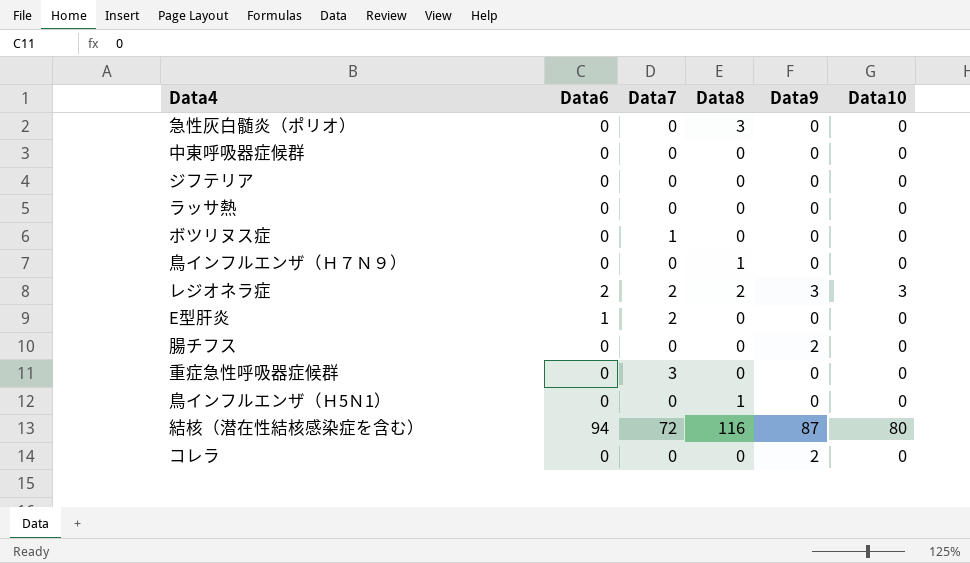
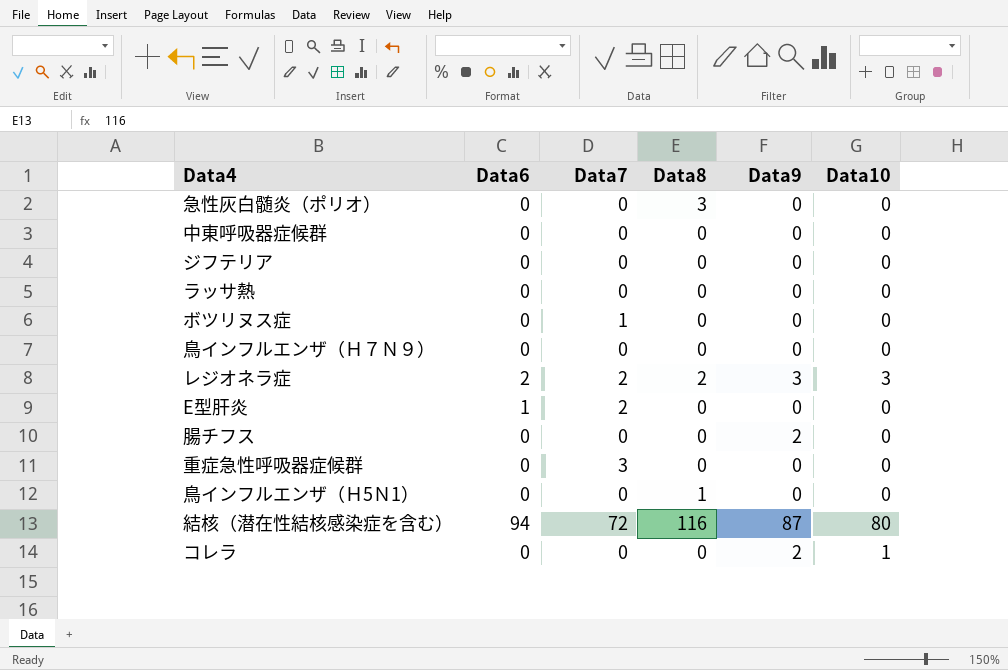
鳥インフルエンザ（Ｈ７Ｎ９） | Data8: 1 -> 0
コレラ | Data10: 0 -> 1

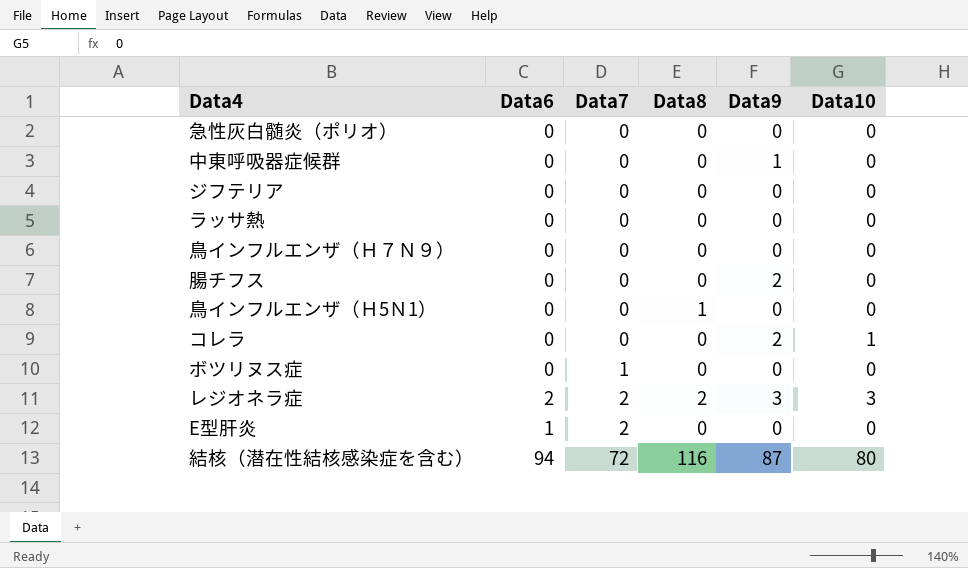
row order: none -> Data7 ascending
row 重症急性呼吸器症候群: 0 | 3 | 0 | 0 | 0 -> none
急性灰白髄炎（ポリオ） | Data8: 3 -> 0
中東呼吸器症候群 | Data9: 0 -> 1

